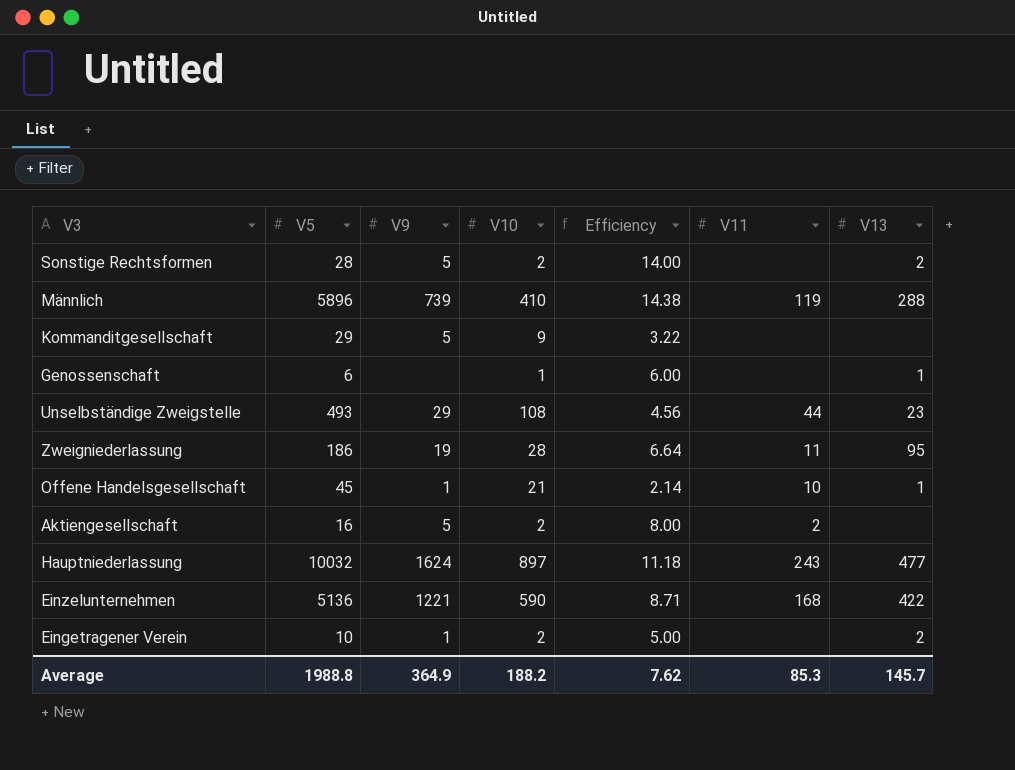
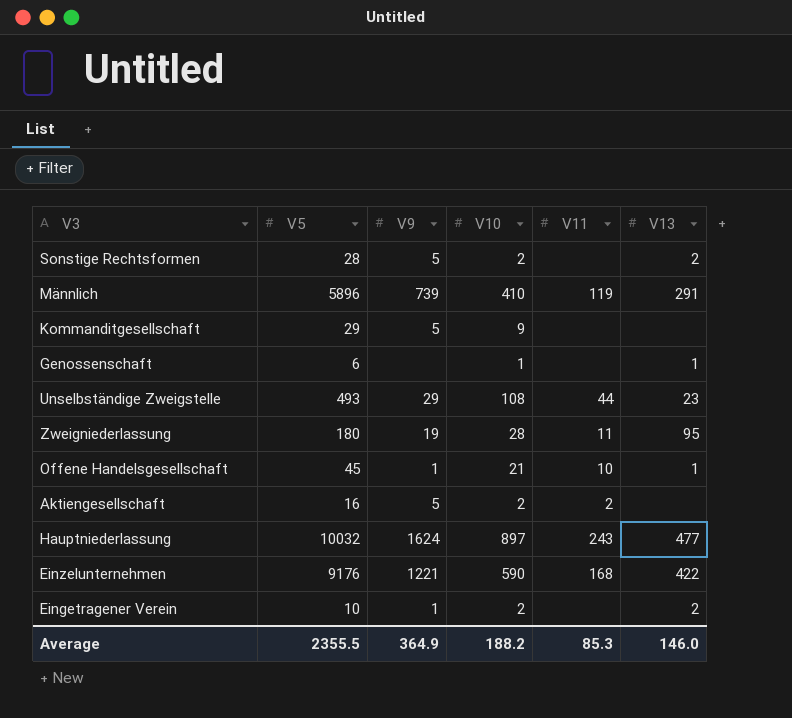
column Efficiency | formula: [V5] / [V10] -> none
Männlich | V13: 288 -> 291
Zweigniederlassung | V5: 186 -> 180
Einzelunternehmen | V5: 5136 -> 9176
Average | V5: 1988.8 -> 2355.5
Average | V13: 145.7 -> 146.0

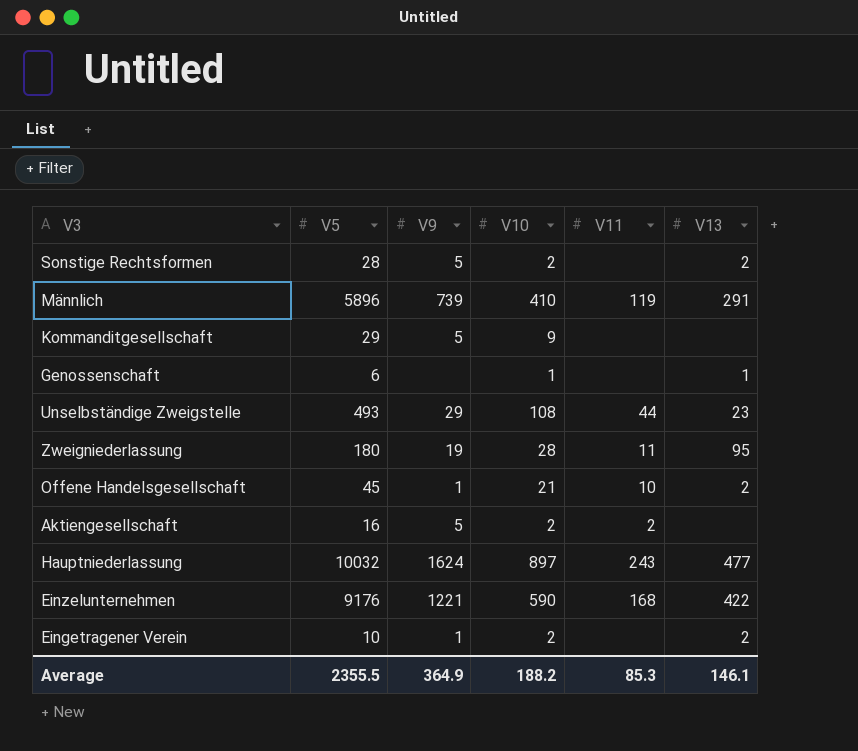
Offene Handelsgesellschaft | V13: 1 -> 2
Average | V13: 146.0 -> 146.1

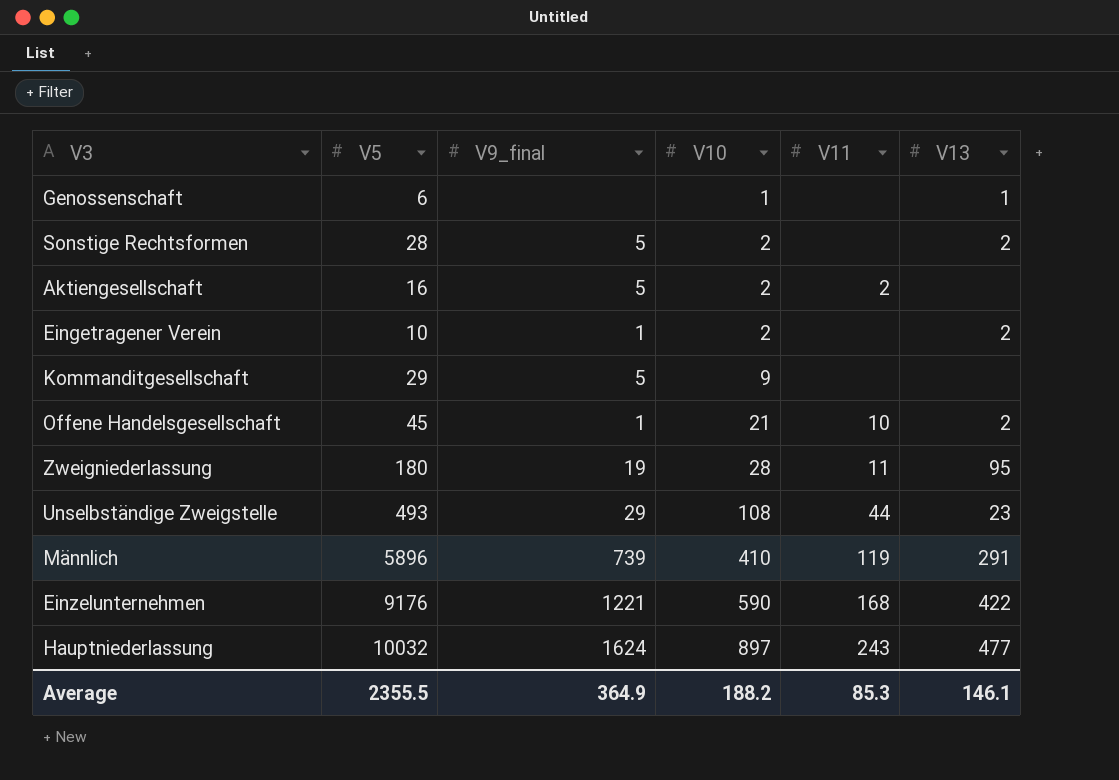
row order: none -> V10 ascending
column name: V9 -> V9_final

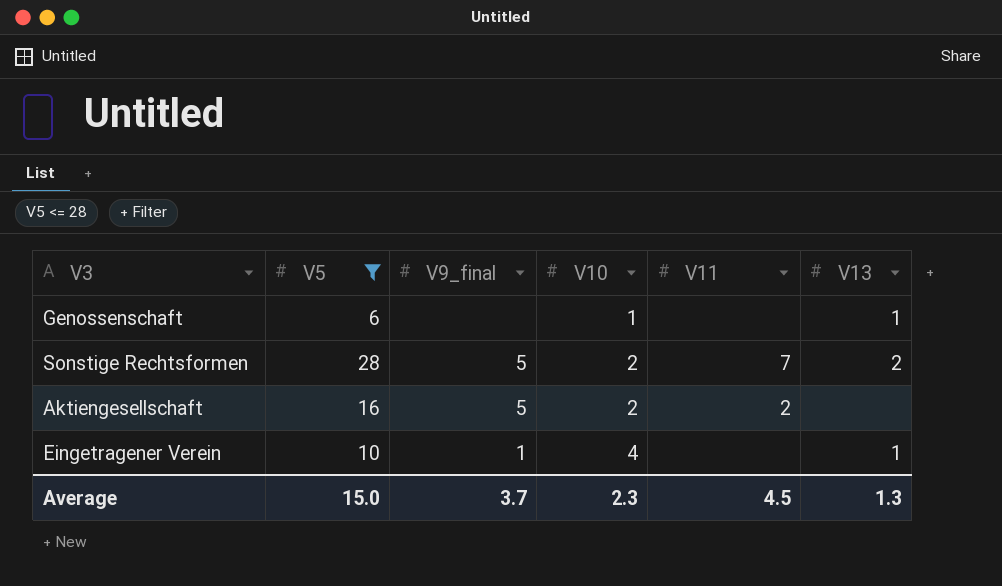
filter: none -> V5 <= 28
Sonstige Rechtsformen | V11: none -> 7
Eingetragener Verein | V10: 2 -> 4
Eingetragener Verein | V13: 2 -> 1
Average | V5: 2355.5 -> 15.0
Average | V9_final: 364.9 -> 3.7
Average | V10: 188.2 -> 2.3
Average | V11: 85.3 -> 4.5
Average | V13: 146.1 -> 1.3

